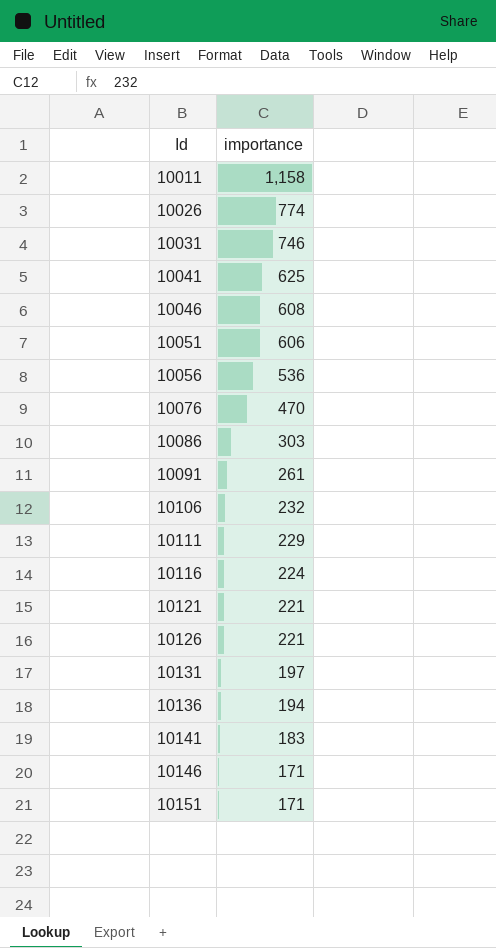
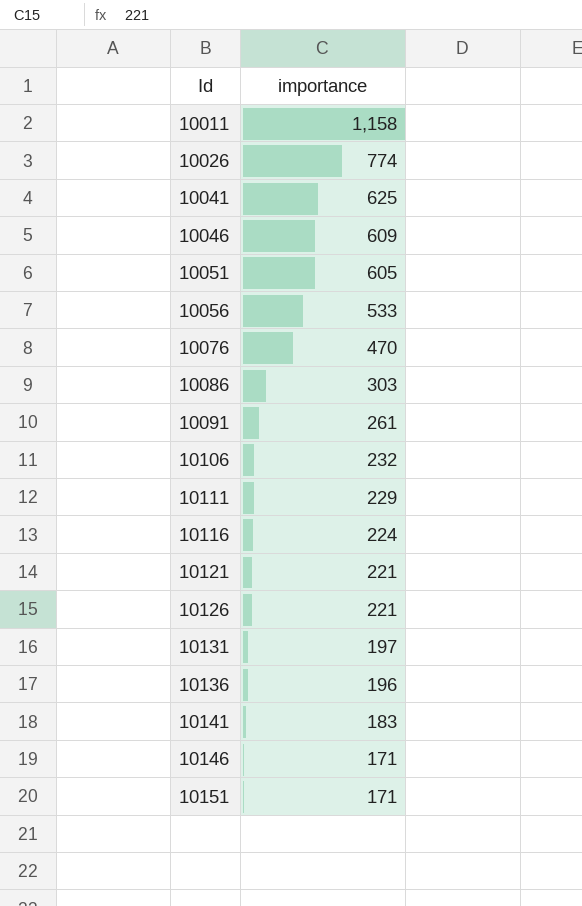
row 10031: 746 -> none
10046 | importance: 608 -> 609
10051 | importance: 606 -> 605
10056 | importance: 536 -> 533
10136 | importance: 194 -> 196

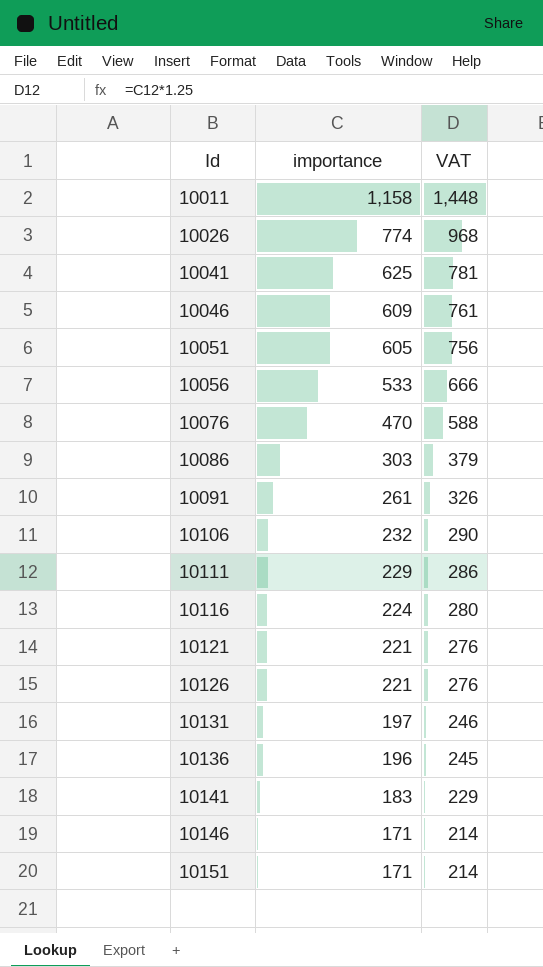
column VAT | formula: none -> [importance] * 1.25

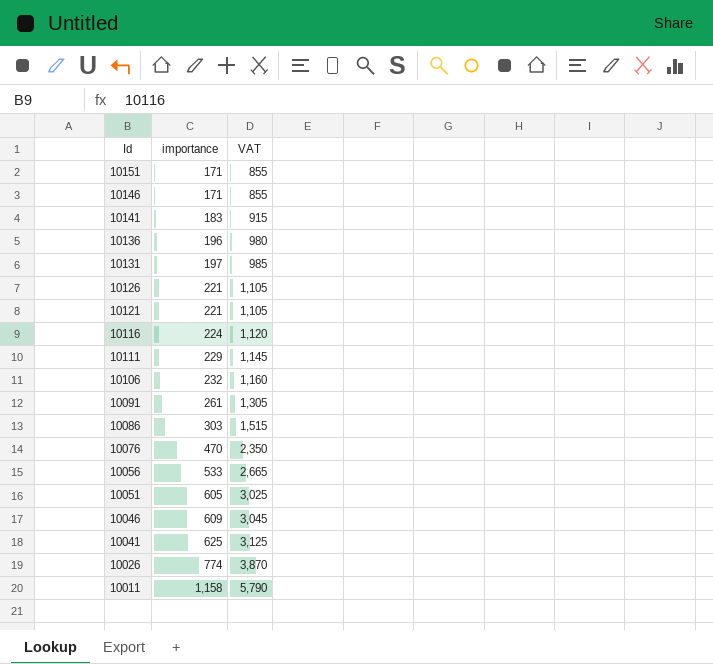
row order: Id ascending -> Id descending
column VAT | formula: [importance] * 1.25 -> [importance] * 5

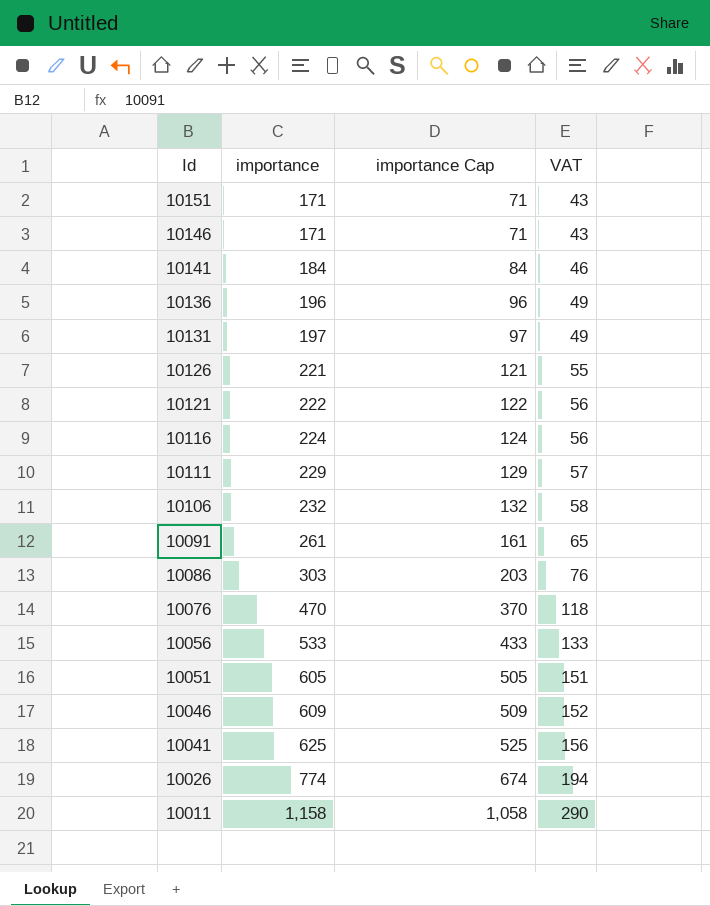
column importance Cap | formula: none -> [importance] - 100
column VAT | formula: [importance] * 5 -> [importance] * 0.25
10141 | importance: 183 -> 184
10121 | importance: 221 -> 222

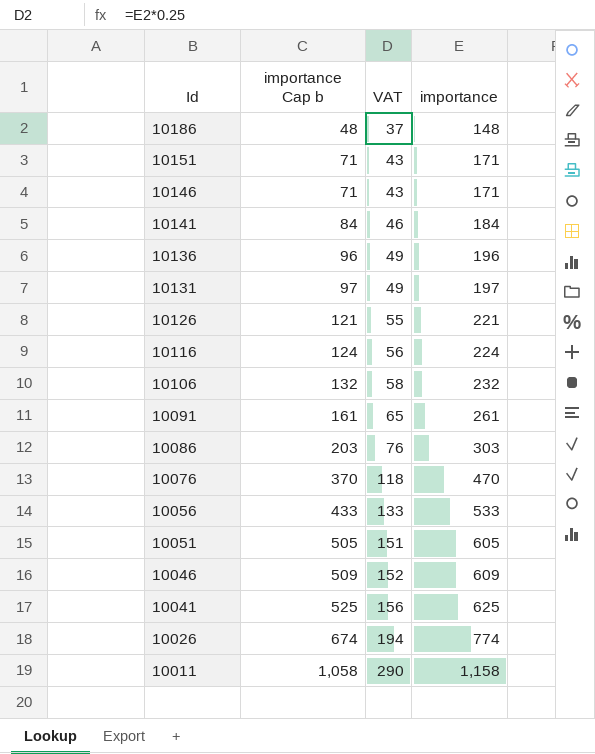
column name: importance Cap -> importance Cap b
column importance | position: 2 -> 4
row 10121: 222 | 122 | 56 -> none
row 10111: 229 | 129 | 57 -> none
row 10186: none -> 48 | 37 | 148

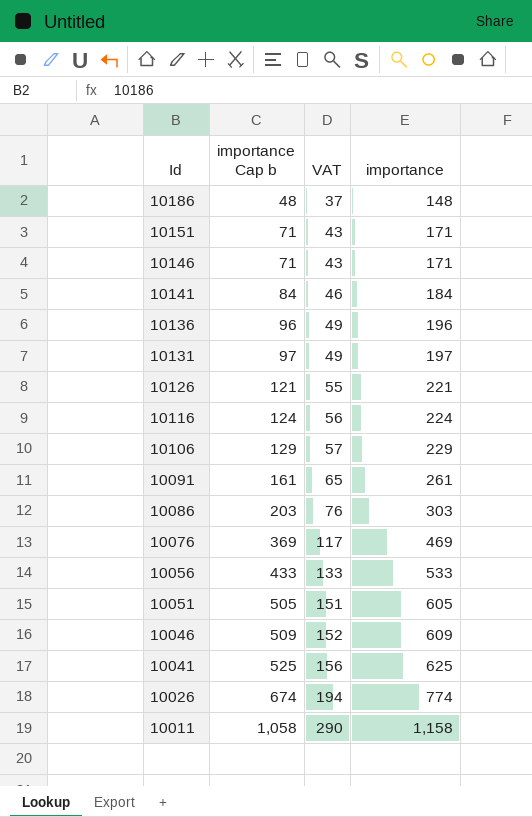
10106 | importance Cap b: 132 -> 129
10106 | VAT: 58 -> 57
10106 | importance: 232 -> 229
10076 | importance Cap b: 370 -> 369
10076 | VAT: 118 -> 117
10076 | importance: 470 -> 469

